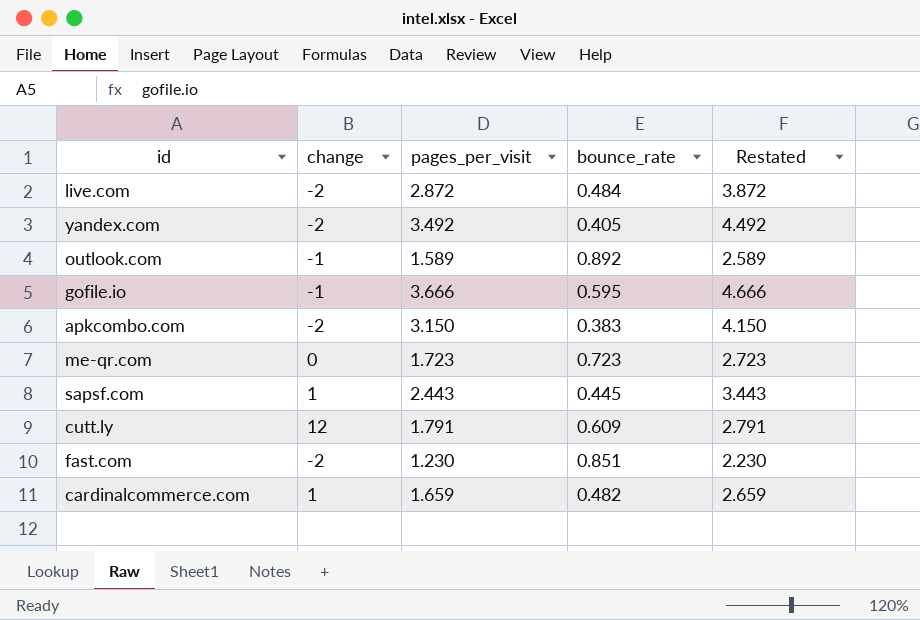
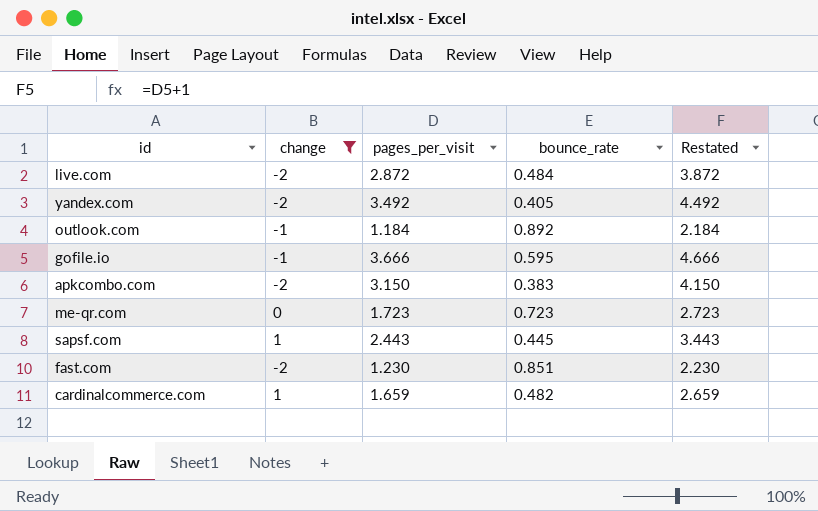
filter: none -> change != 12
outlook.com | pages_per_visit: 1.589 -> 1.184
outlook.com | Restated: 2.589 -> 2.184

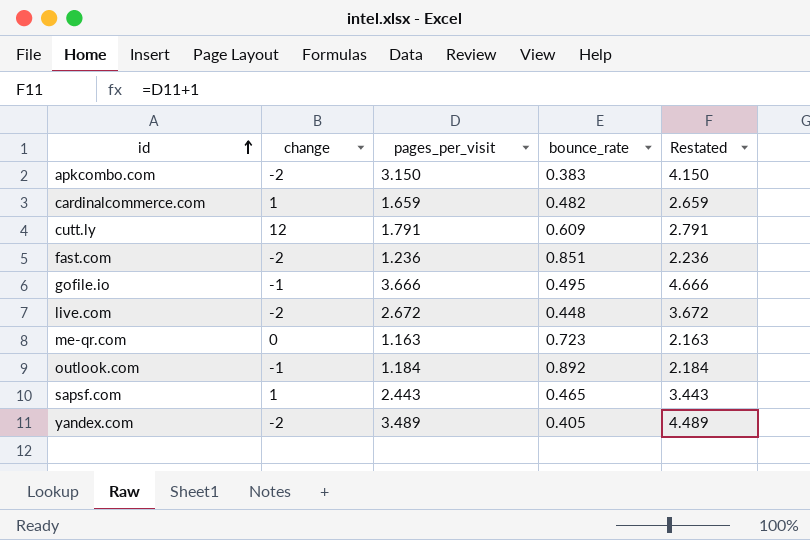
filter: change != 12 -> none
row order: none -> id ascending
fast.com | pages_per_visit: 1.230 -> 1.236
fast.com | Restated: 2.230 -> 2.236
gofile.io | bounce_rate: 0.595 -> 0.495
live.com | pages_per_visit: 2.872 -> 2.672
live.com | bounce_rate: 0.484 -> 0.448
live.com | Restated: 3.872 -> 3.672
me-qr.com | pages_per_visit: 1.723 -> 1.163
me-qr.com | Restated: 2.723 -> 2.163
sapsf.com | bounce_rate: 0.445 -> 0.465
yandex.com | pages_per_visit: 3.492 -> 3.489
yandex.com | Restated: 4.492 -> 4.489

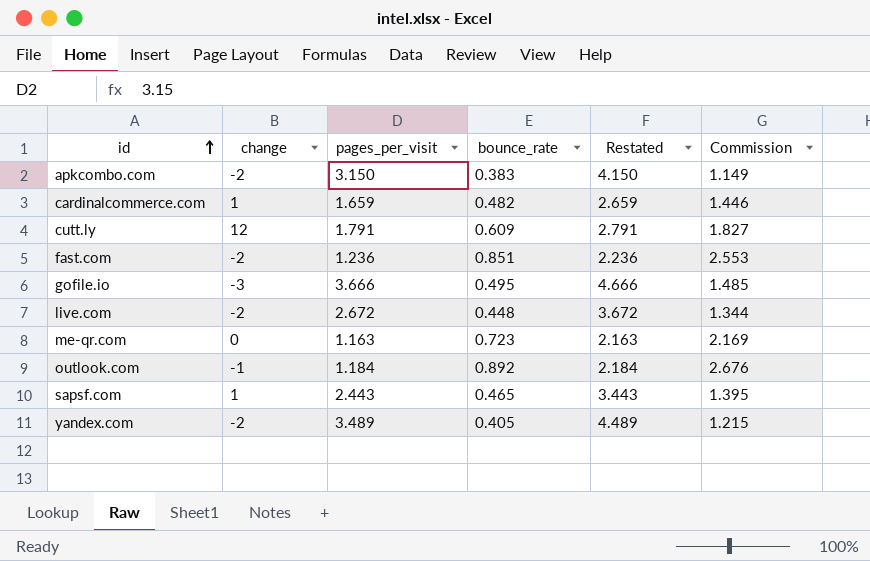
column Commission | formula: none -> [bounce_rate] * 3
gofile.io | change: -1 -> -3

